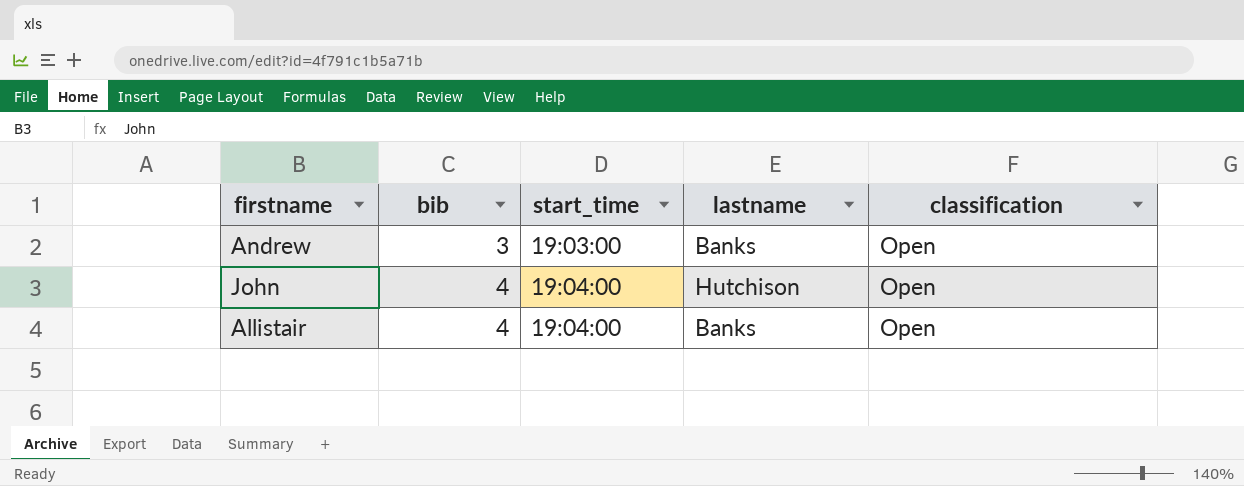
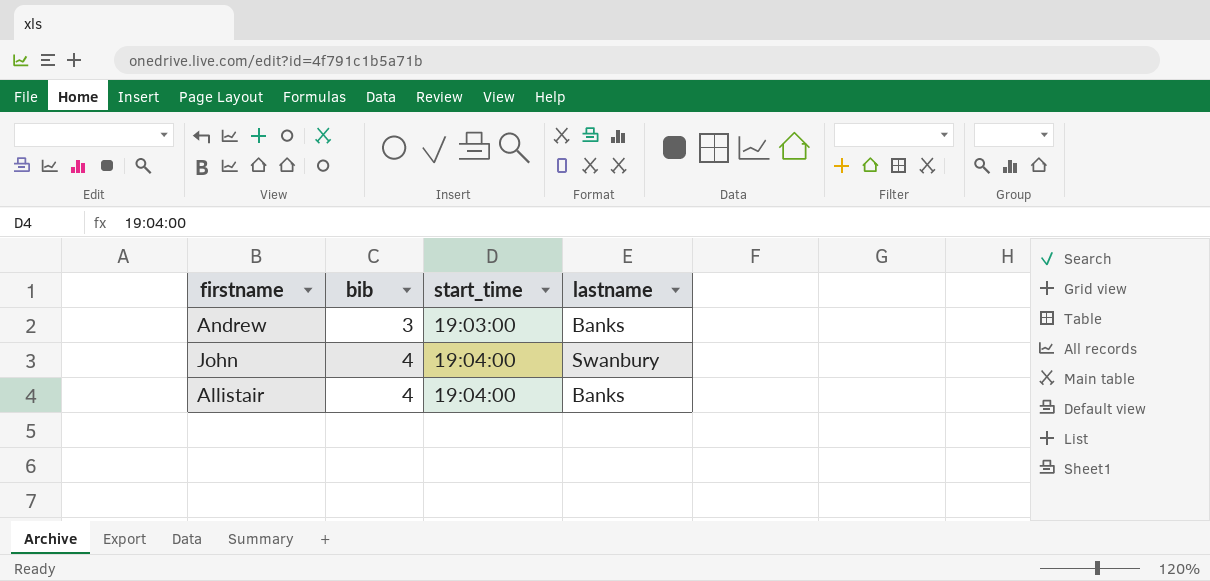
column classification | position: 5 -> none
John | lastname: Hutchison -> Swanbury

